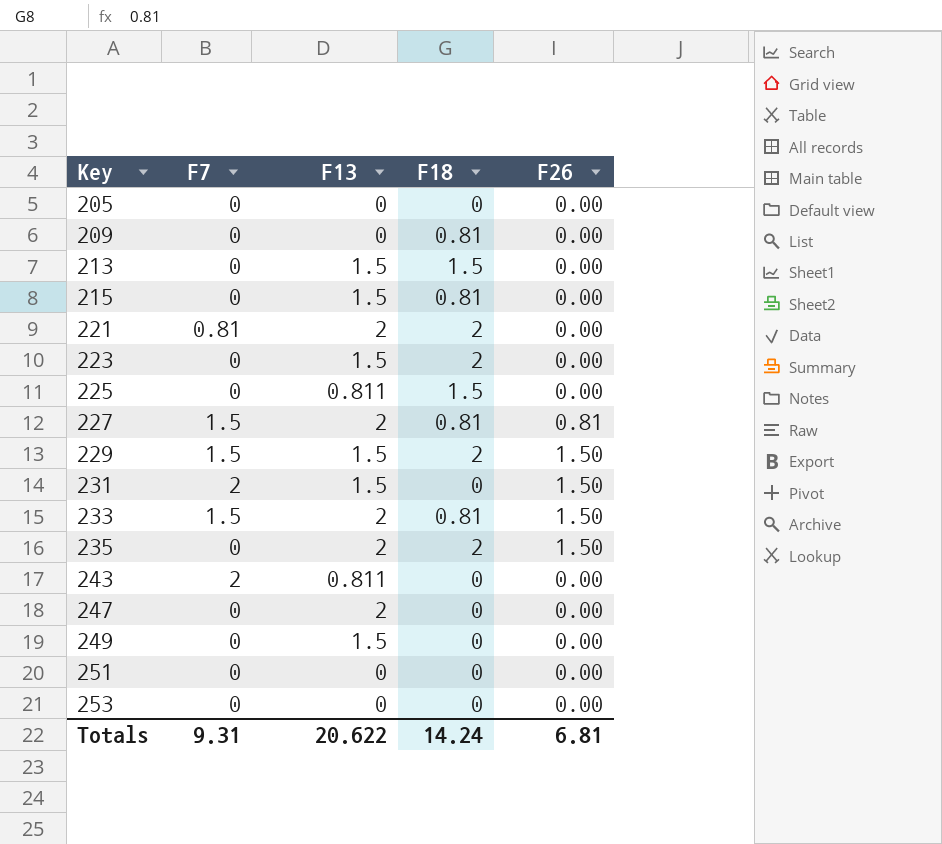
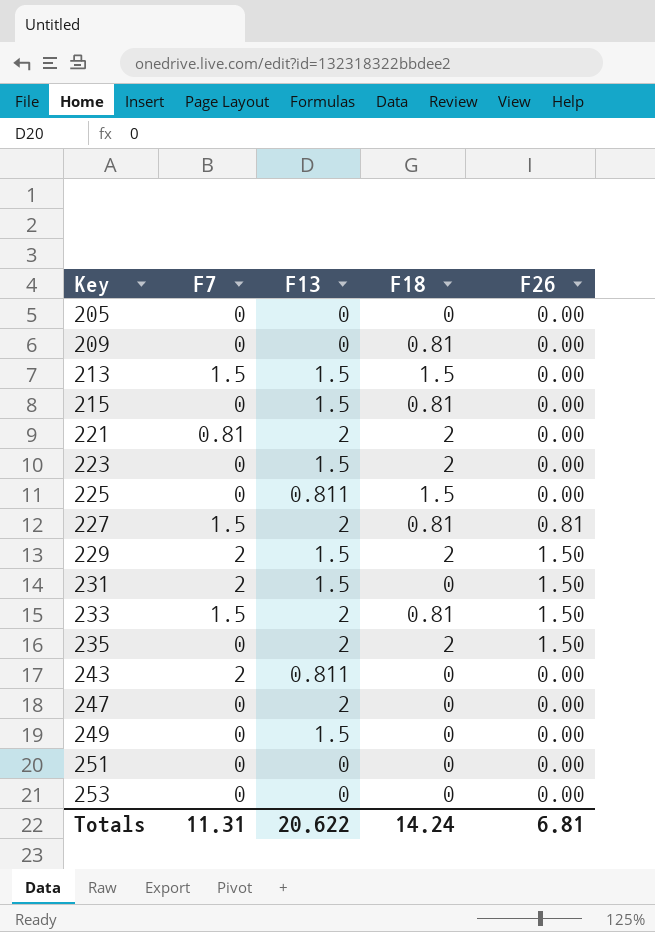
213 | F7: 0 -> 1.5
229 | F7: 1.5 -> 2
Totals | F7: 9.31 -> 11.31

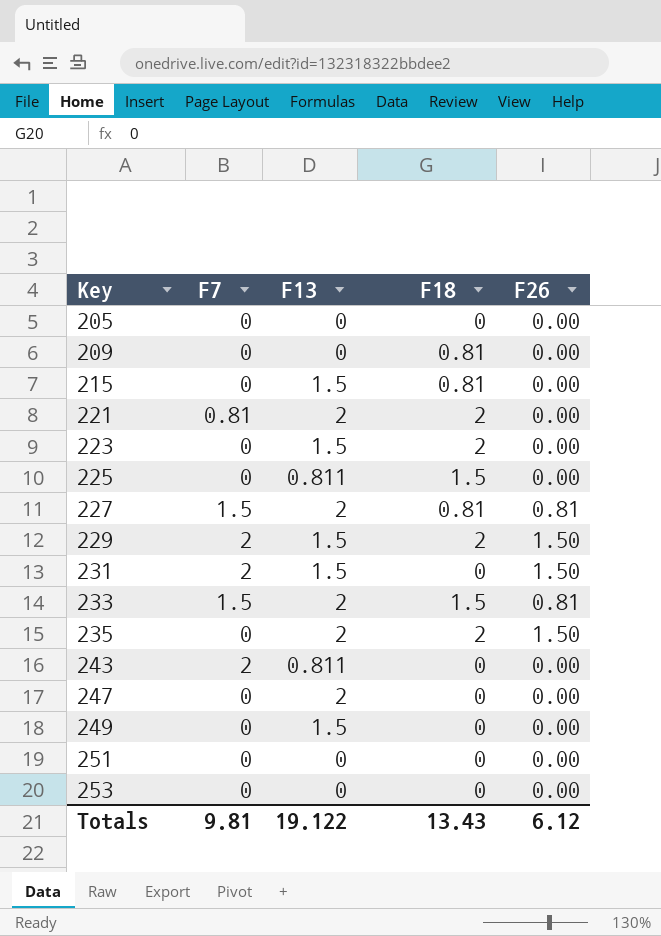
row 213: 1.5 | 1.5 | 1.5 | 0.00 -> none
233 | F18: 0.81 -> 1.5
233 | F26: 1.50 -> 0.81
Totals | F7: 11.31 -> 9.81
Totals | F13: 20.622 -> 19.122
Totals | F18: 14.24 -> 13.43
Totals | F26: 6.81 -> 6.12

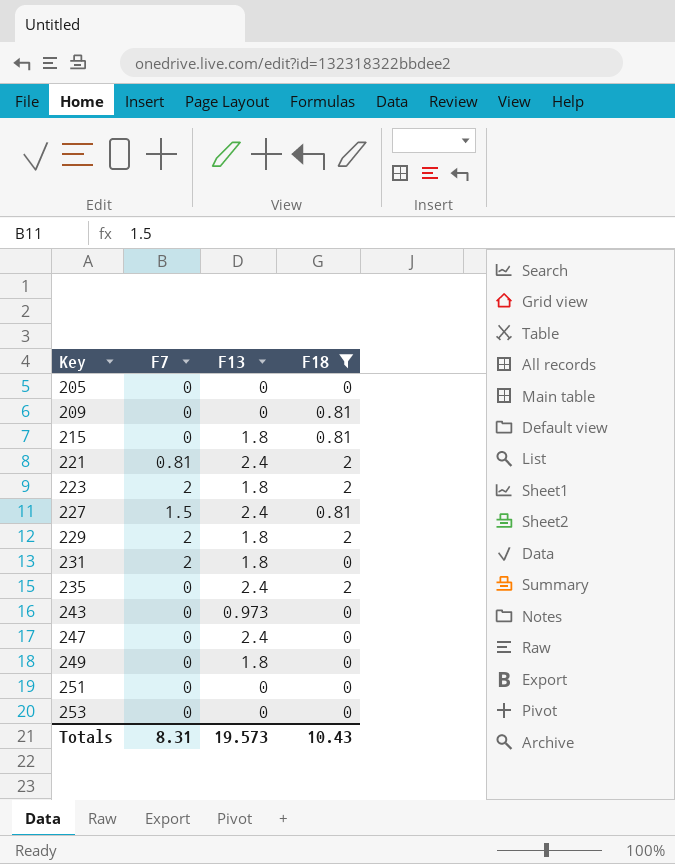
filter: none -> F18 != 1.5
column F26 | position: 5 -> none
215 | F13: 1.5 -> 1.8
221 | F13: 2 -> 2.4
223 | F7: 0 -> 2
223 | F13: 1.5 -> 1.8
227 | F13: 2 -> 2.4
229 | F13: 1.5 -> 1.8
231 | F13: 1.5 -> 1.8
235 | F13: 2 -> 2.4
243 | F7: 2 -> 0
243 | F13: 0.811 -> 0.973
247 | F13: 2 -> 2.4
249 | F13: 1.5 -> 1.8
Totals | F7: 9.81 -> 8.31
Totals | F13: 19.122 -> 19.573
Totals | F18: 13.43 -> 10.43

